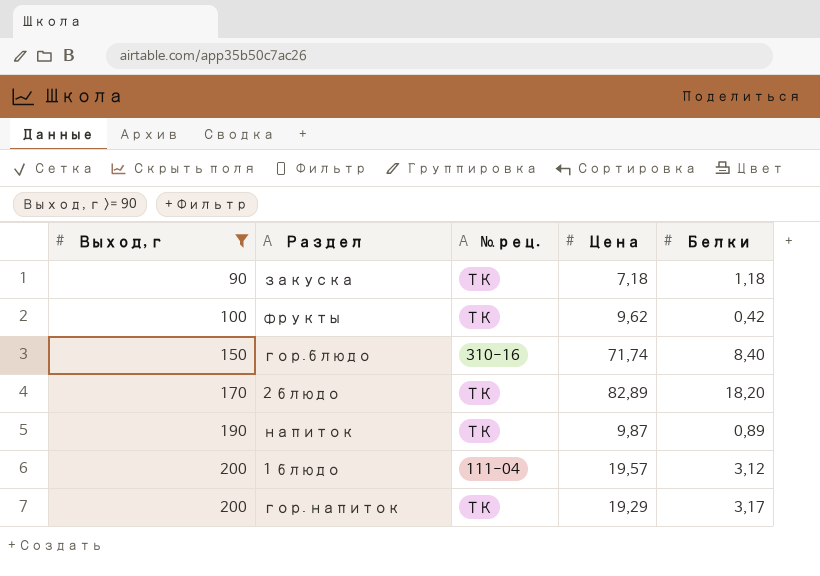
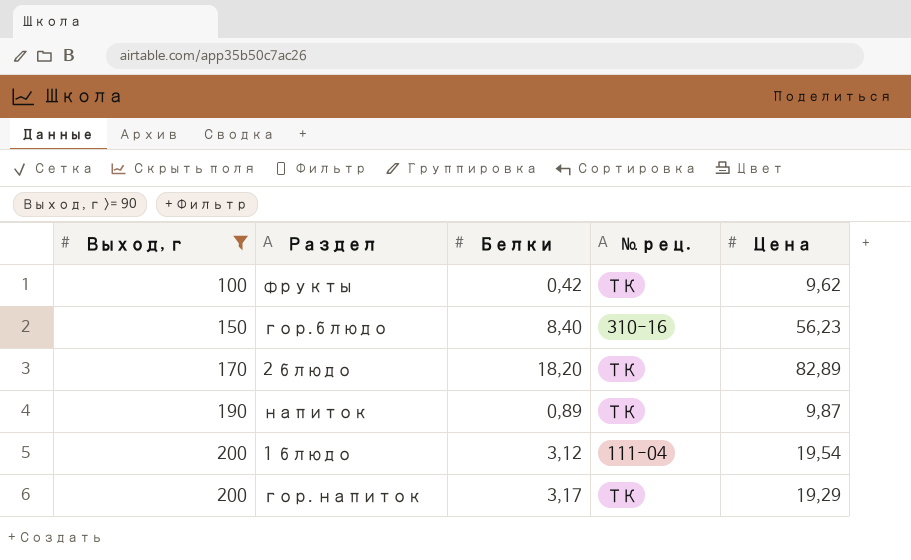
column Белки | position: 5 -> 3
row закуска: 90 | ТК | 7,18 | 1,18 -> none
гор.блюдо | Цена: 71,74 -> 56,23
1 блюдо | Цена: 19,57 -> 19,54

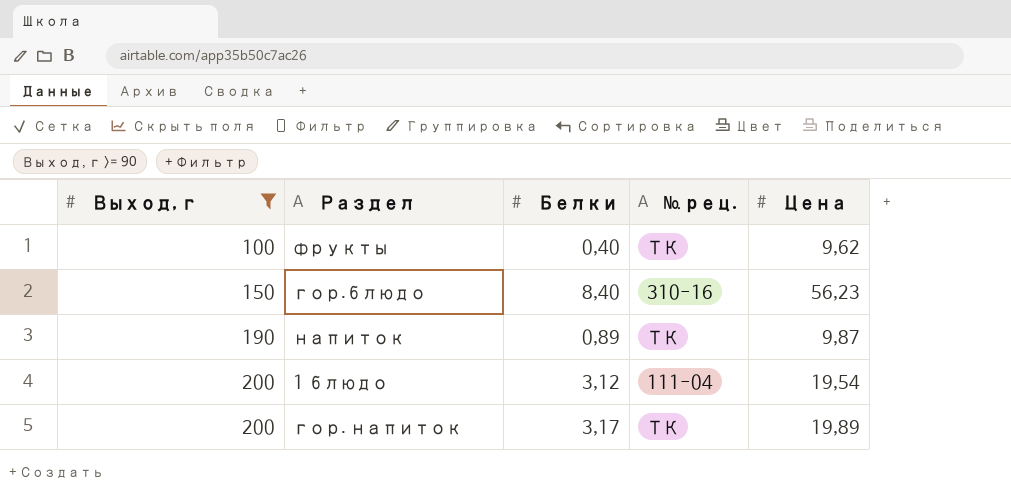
row 2 блюдо: 170 | 18,20 | ТК | 82,89 -> none
фрукты | Белки: 0,42 -> 0,40
гор. напиток | Цена: 19,29 -> 19,89

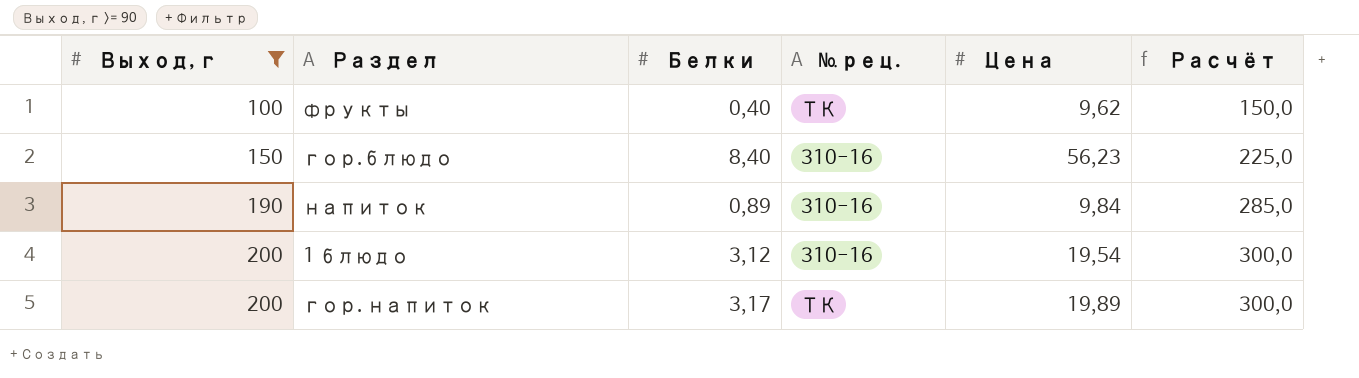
column Расчёт | formula: none -> [Выход, г] * 1,5
напиток | № рец.: ТК -> 310-16
напиток | Цена: 9,87 -> 9,84
1 блюдо | № рец.: 111-04 -> 310-16

